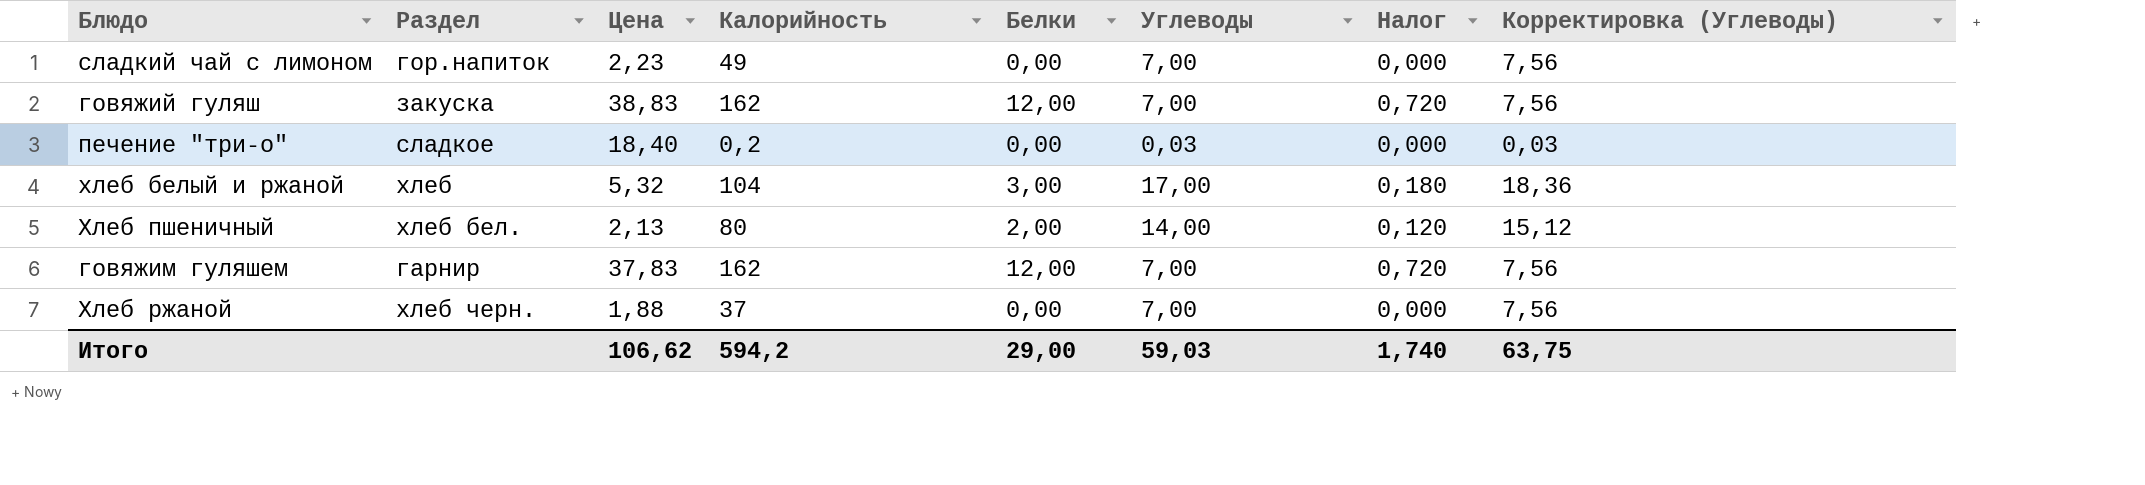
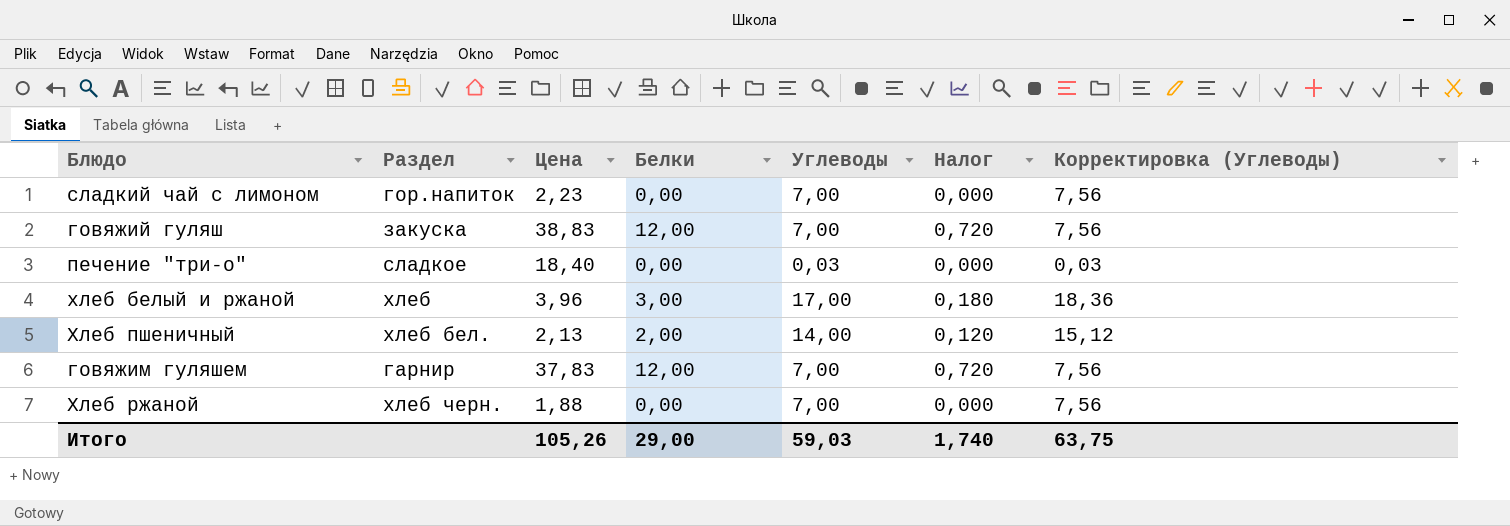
column Калорийность | position: 4 -> none
хлеб белый и ржаной | Цена: 5,32 -> 3,96
Итого | Цена: 106,62 -> 105,26

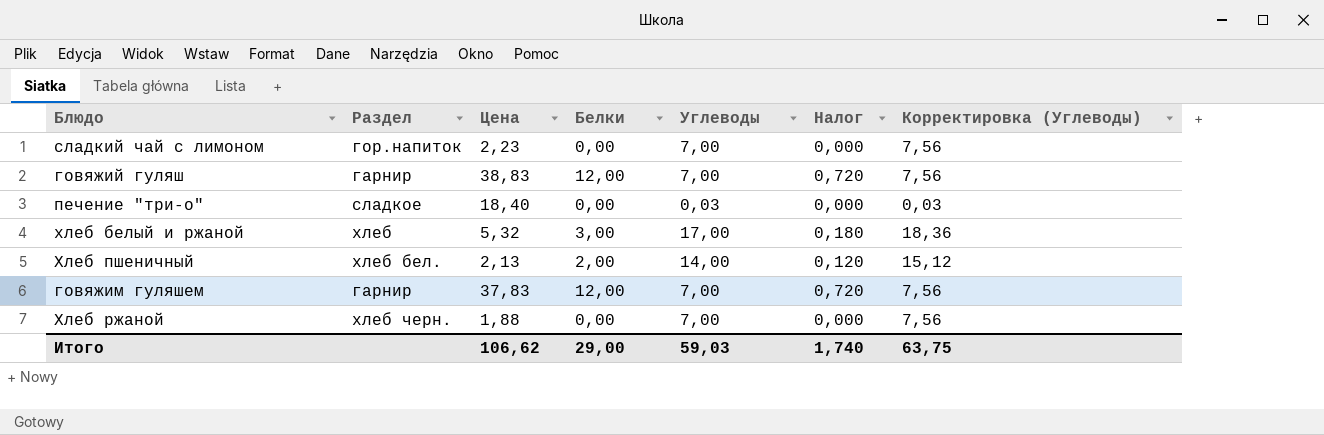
говяжий гуляш | Раздел: закуска -> гарнир
хлеб белый и ржаной | Цена: 3,96 -> 5,32
Итого | Цена: 105,26 -> 106,62

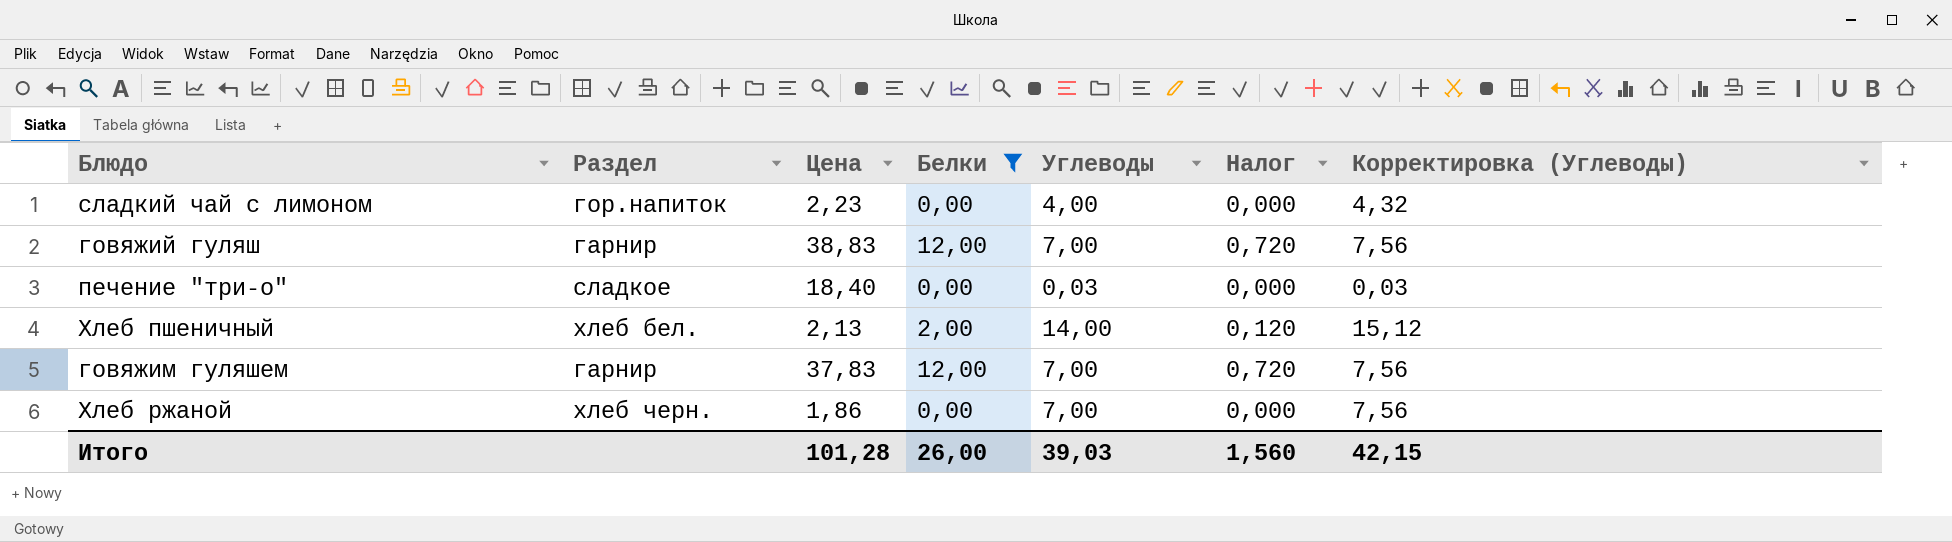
filter: none -> Белки != 3,00
сладкий чай с лимоном | Углеводы: 7,00 -> 4,00
сладкий чай с лимоном | Корректировка (Углеводы): 7,56 -> 4,32
Хлеб ржаной | Цена: 1,88 -> 1,86
Итого | Цена: 106,62 -> 101,28
Итого | Белки: 29,00 -> 26,00
Итого | Углеводы: 59,03 -> 39,03
Итого | Налог: 1,740 -> 1,560
Итого | Корректировка (Углеводы): 63,75 -> 42,15

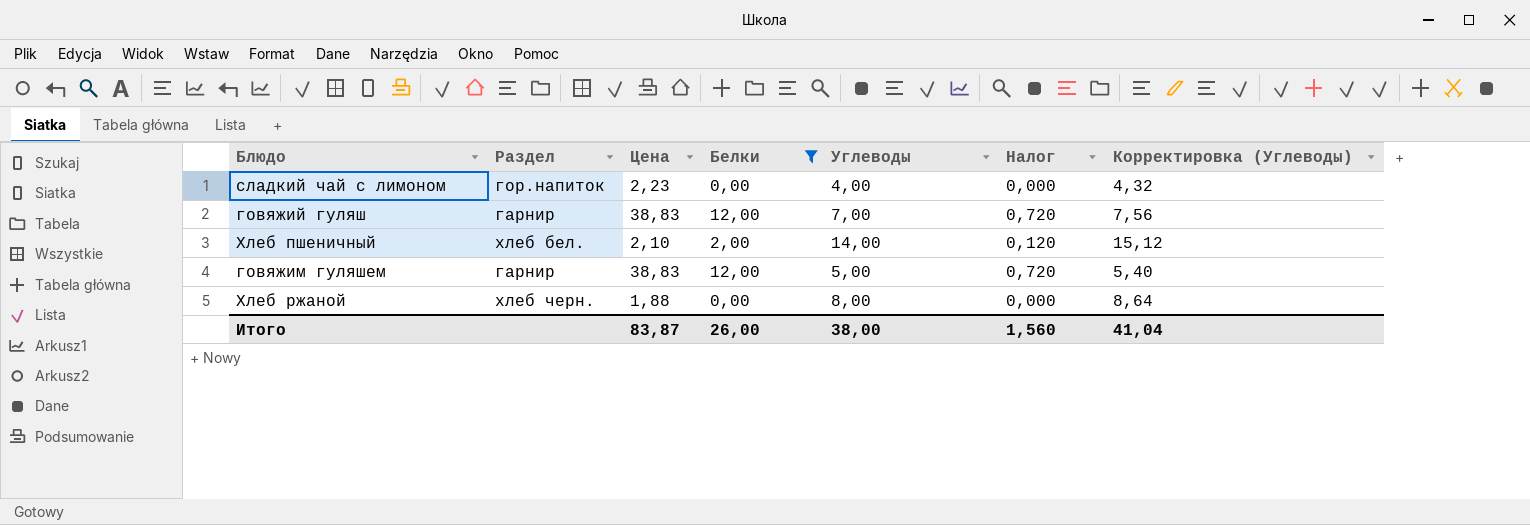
row печение "три-о": сладкое | 18,40 | 0,00 | 0,03 | 0,000 | 0,03 -> none
Хлеб пшеничный | Цена: 2,13 -> 2,10
говяжим гуляшем | Цена: 37,83 -> 38,83
говяжим гуляшем | Углеводы: 7,00 -> 5,00
говяжим гуляшем | Корректировка (Углеводы): 7,56 -> 5,40
Хлеб ржаной | Цена: 1,86 -> 1,88
Хлеб ржаной | Углеводы: 7,00 -> 8,00
Хлеб ржаной | Корректировка (Углеводы): 7,56 -> 8,64
Итого | Цена: 101,28 -> 83,87
Итого | Углеводы: 39,03 -> 38,00
Итого | Корректировка (Углеводы): 42,15 -> 41,04

